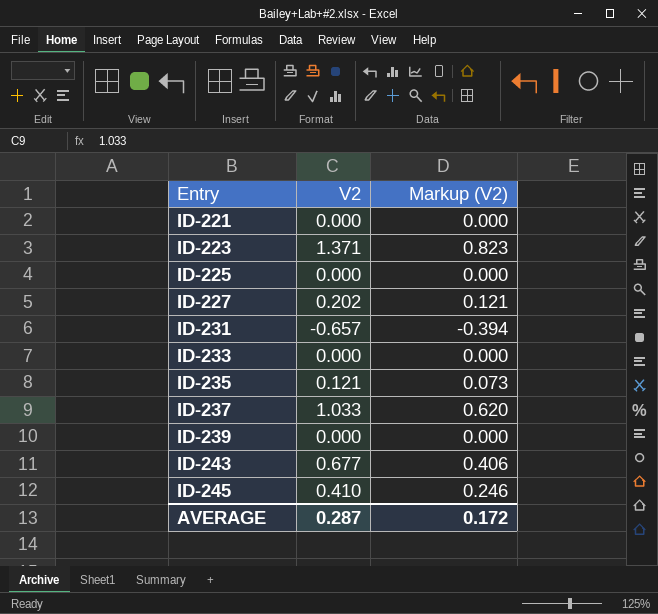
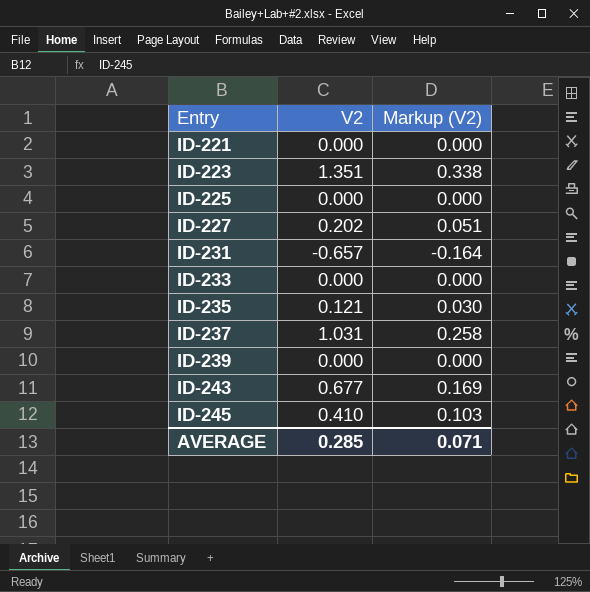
column Markup (V2) | formula: [V2] * 0.6 -> [V2] * 0.25
ID-223 | V2: 1.371 -> 1.351
ID-237 | V2: 1.033 -> 1.031
AVERAGE | V2: 0.287 -> 0.285
AVERAGE | Markup (V2): 0.172 -> 0.071

